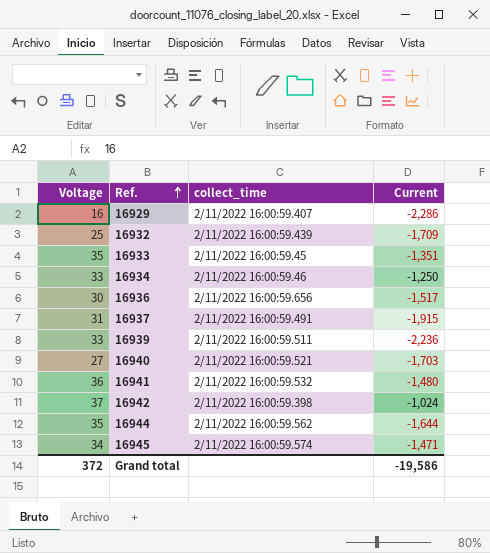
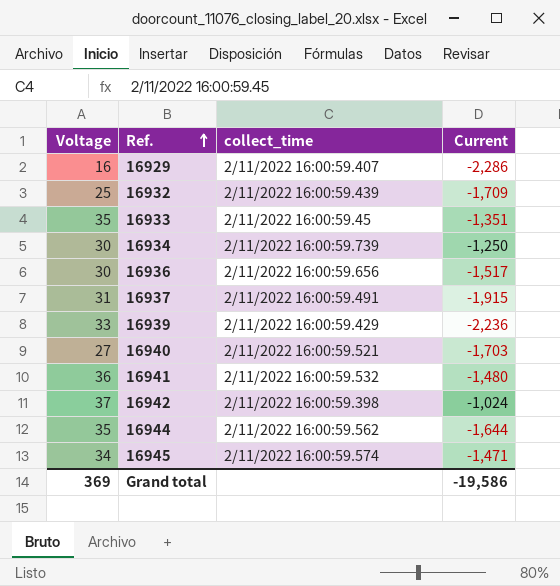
16934 | Voltage: 33 -> 30
16934 | collect_time: 2/11/2022 16:00:59.46 -> 2/11/2022 16:00:59.739
16939 | collect_time: 2/11/2022 16:00:59.511 -> 2/11/2022 16:00:59.429
Grand total | Voltage: 372 -> 369

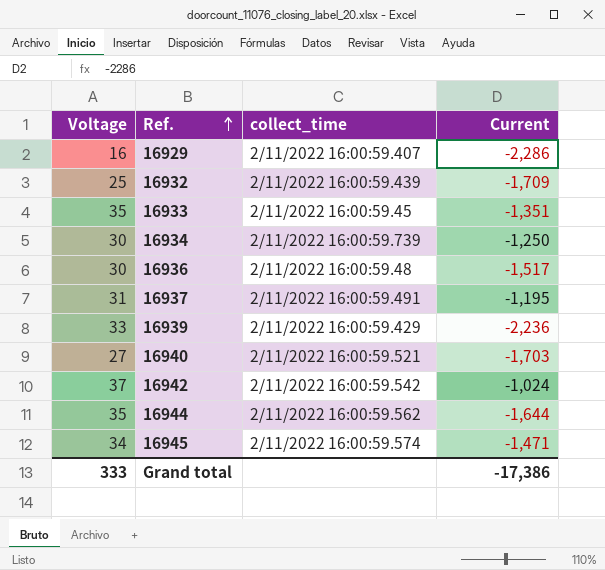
row 16941: 36 | 2/11/2022 16:00:59.532 | -1,480 -> none
16936 | collect_time: 2/11/2022 16:00:59.656 -> 2/11/2022 16:00:59.48
16937 | Current: -1,915 -> -1,195
16942 | collect_time: 2/11/2022 16:00:59.398 -> 2/11/2022 16:00:59.542
Grand total | Voltage: 369 -> 333
Grand total | Current: -19,586 -> -17,386

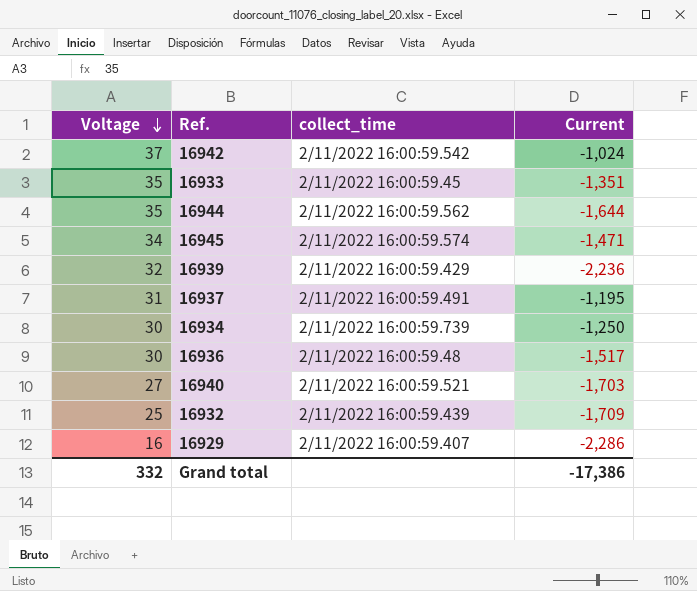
row order: Ref. ascending -> Voltage descending
16939 | Voltage: 33 -> 32
Grand total | Voltage: 333 -> 332

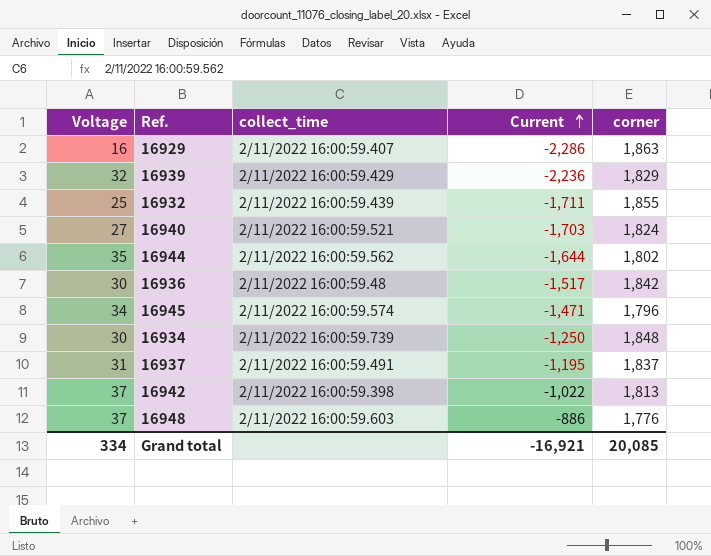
row order: Voltage descending -> Current ascending
column corner | position: none -> 5
row 16933: 35 | 2/11/2022 16:00:59.45 | -1,351 -> none
16932 | Current: -1,709 -> -1,711
16942 | collect_time: 2/11/2022 16:00:59.542 -> 2/11/2022 16:00:59.398
16942 | Current: -1,024 -> -1,022
row 16948: none -> 37 | 2/11/2022 16:00:59.603 | -886 | 1,776
Grand total | Voltage: 332 -> 334
Grand total | Current: -17,386 -> -16,921

